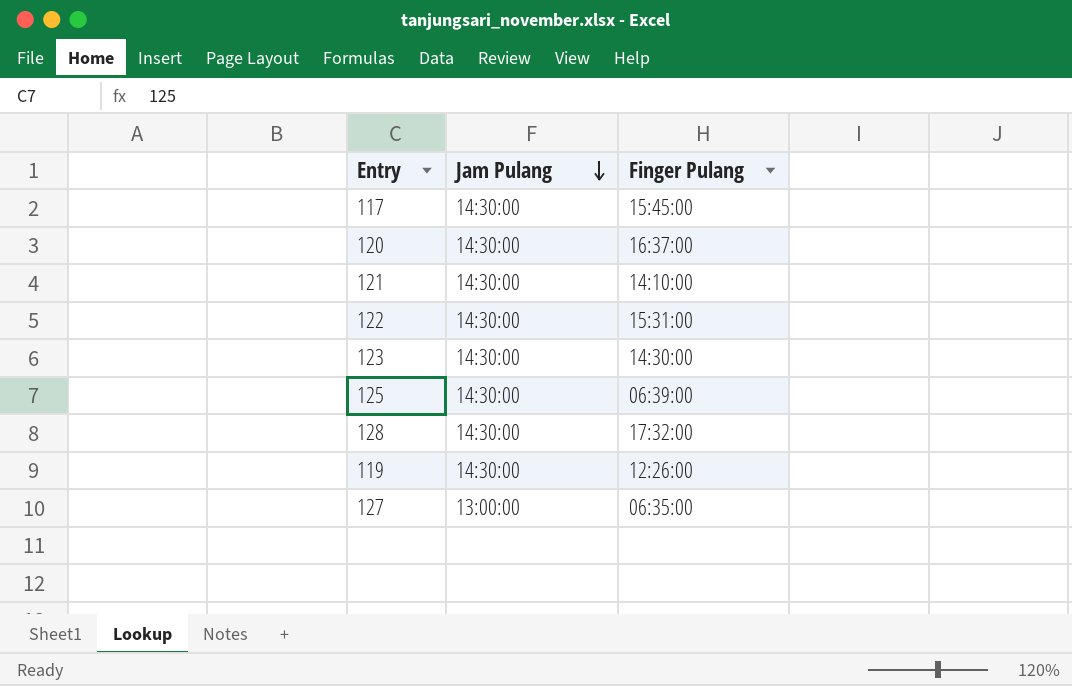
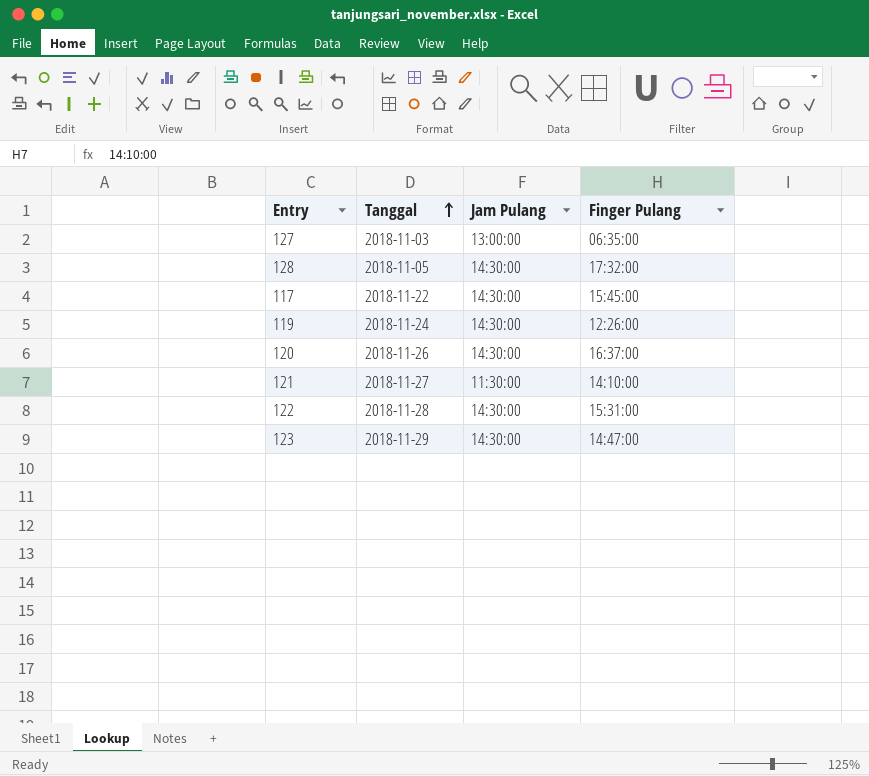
row order: Jam Pulang descending -> Tanggal ascending
column Tanggal | position: none -> 2
row 125: 14:30:00 | 06:39:00 -> none
121 | Jam Pulang: 14:30:00 -> 11:30:00
123 | Finger Pulang: 14:30:00 -> 14:47:00

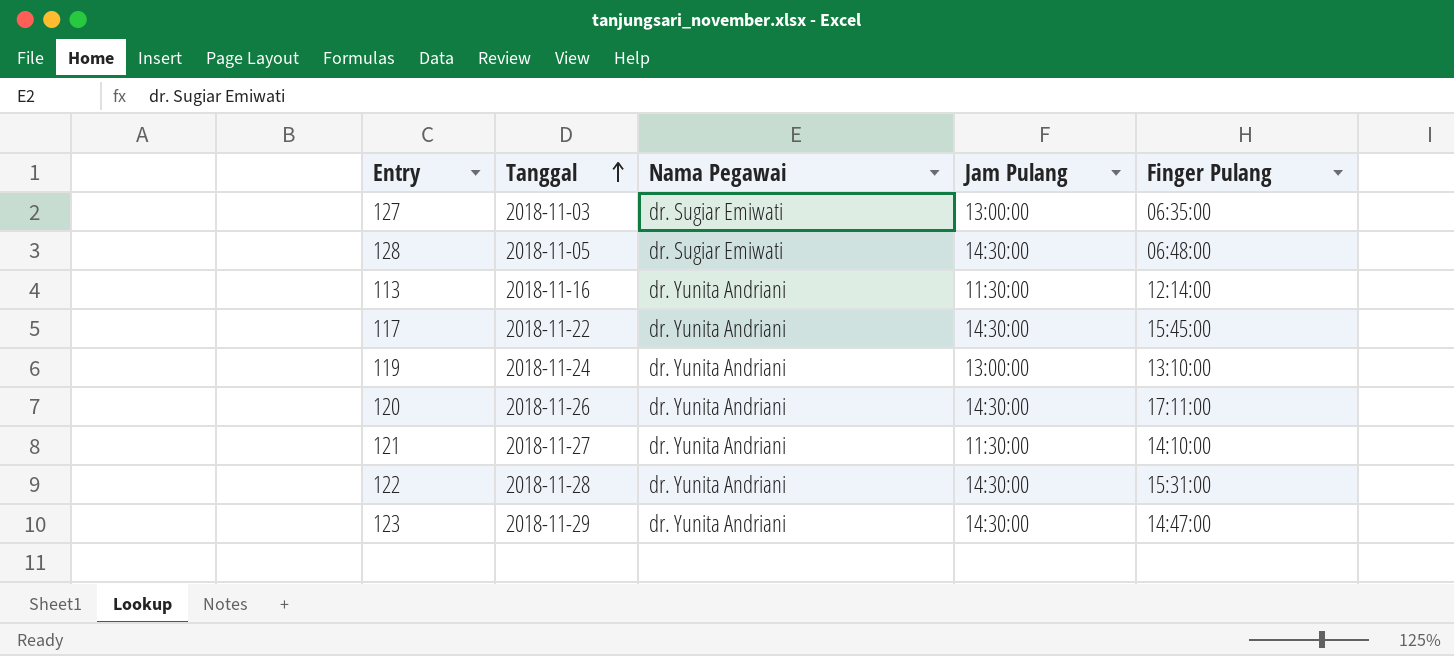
column Nama Pegawai | position: none -> 3
128 | Finger Pulang: 17:32:00 -> 06:48:00
row 113: none -> 2018-11-16 | dr. Yunita Andriani | 11:30:00 | 12:14:00
119 | Jam Pulang: 14:30:00 -> 13:00:00
119 | Finger Pulang: 12:26:00 -> 13:10:00
120 | Finger Pulang: 16:37:00 -> 17:11:00

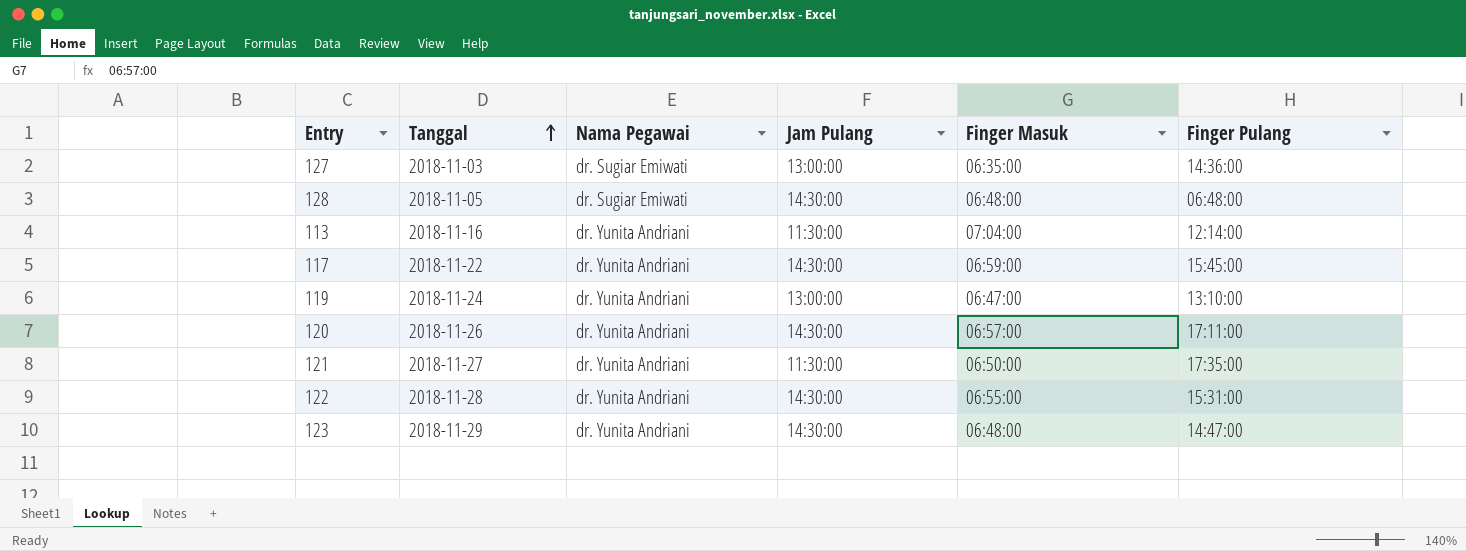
column Finger Masuk | position: none -> 5
127 | Finger Pulang: 06:35:00 -> 14:36:00
121 | Finger Pulang: 14:10:00 -> 17:35:00

